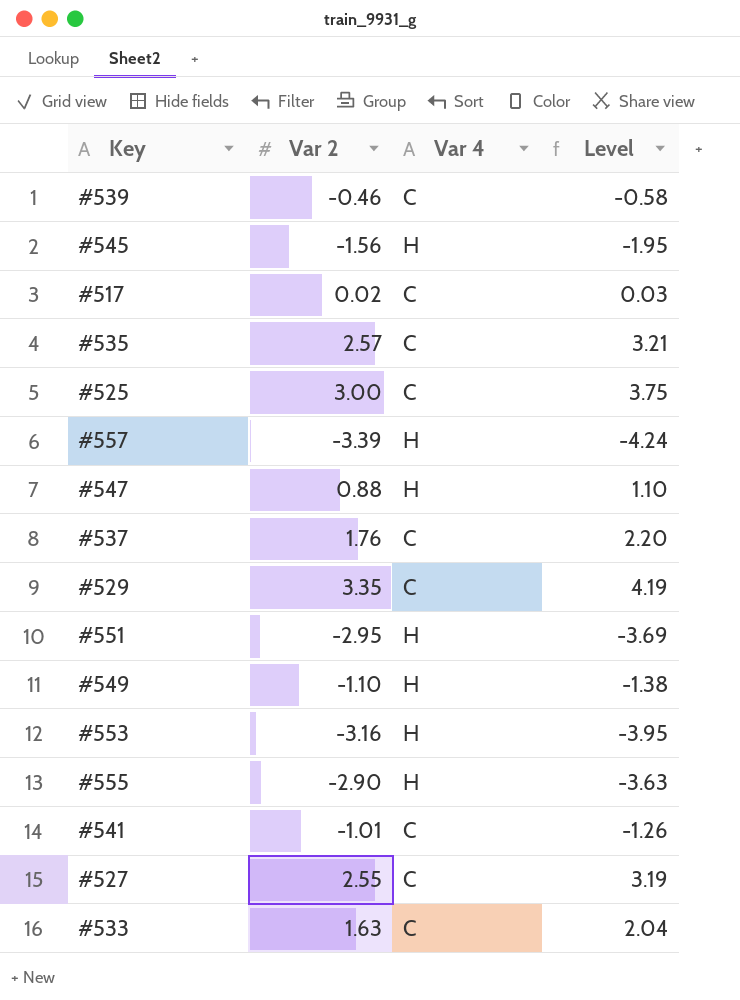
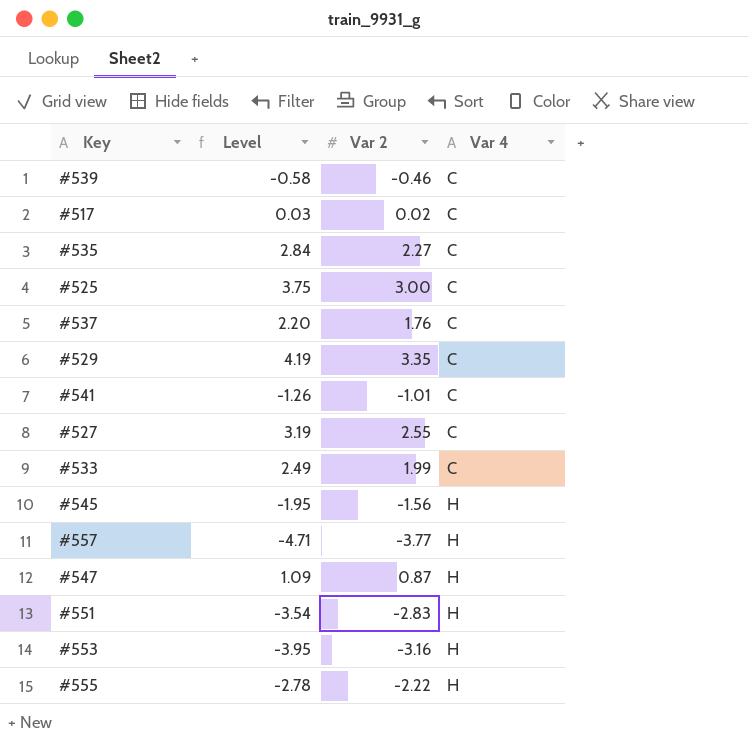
row order: none -> Var 4 ascending
column Level | position: 4 -> 2
row #549: -1.10 | H | -1.38 -> none
#535 | Level: 3.21 -> 2.84
#535 | Var 2: 2.57 -> 2.27
#533 | Level: 2.04 -> 2.49
#533 | Var 2: 1.63 -> 1.99
#557 | Level: -4.24 -> -4.71
#557 | Var 2: -3.39 -> -3.77
#547 | Level: 1.10 -> 1.09
#547 | Var 2: 0.88 -> 0.87
#551 | Level: -3.69 -> -3.54
#551 | Var 2: -2.95 -> -2.83
#555 | Level: -3.63 -> -2.78
#555 | Var 2: -2.90 -> -2.22

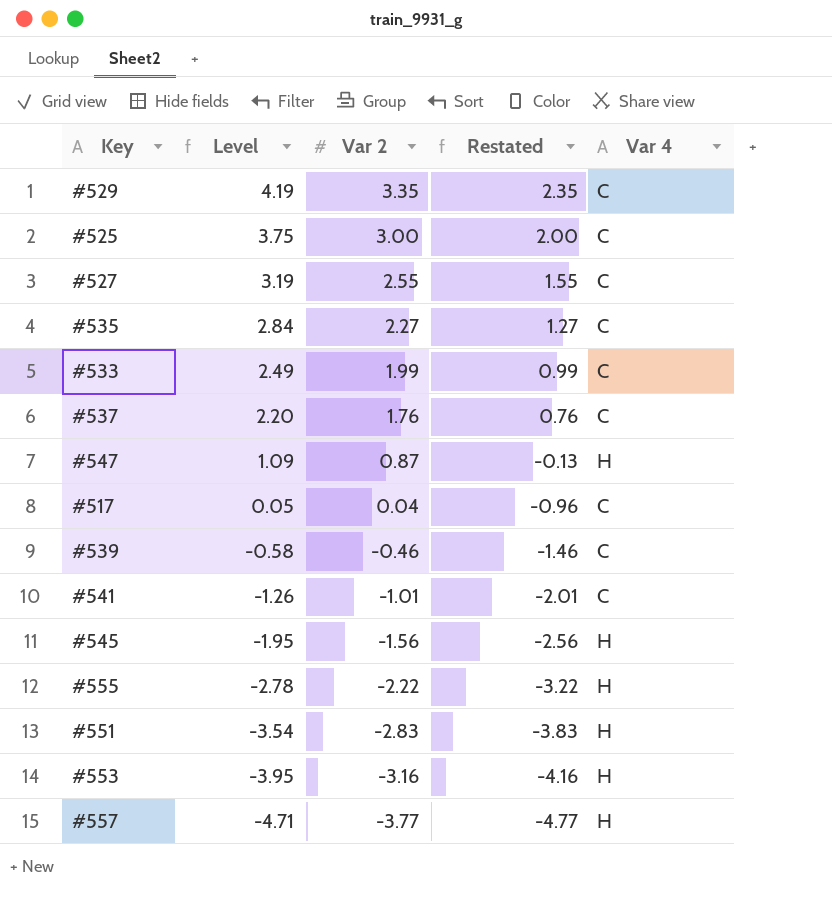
row order: Var 4 ascending -> Level descending
column Restated | formula: none -> [Var 2] - 1
#517 | Level: 0.03 -> 0.05
#517 | Var 2: 0.02 -> 0.04

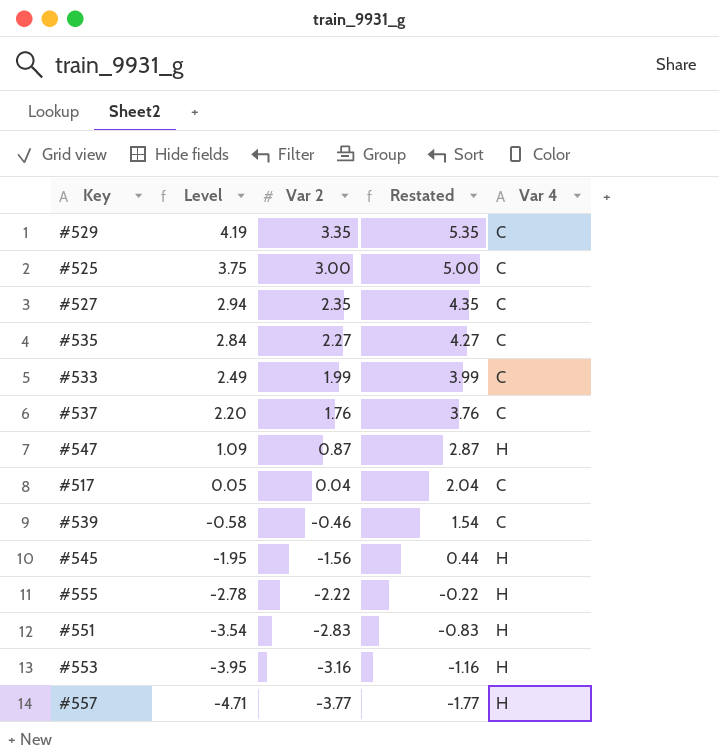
column Restated | formula: [Var 2] - 1 -> [Var 2] + 2
row #541: -1.26 | -1.01 | -2.01 | C -> none
#527 | Level: 3.19 -> 2.94
#527 | Var 2: 2.55 -> 2.35

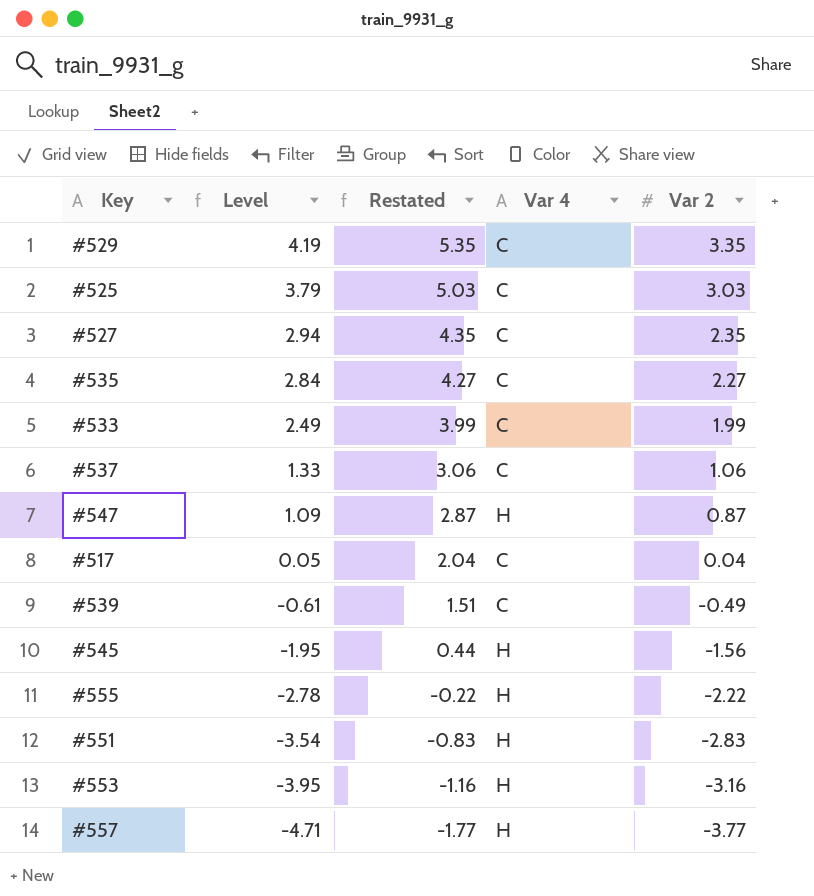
column Var 2 | position: 3 -> 5
#525 | Level: 3.75 -> 3.79
#525 | Restated: 5.00 -> 5.03
#525 | Var 2: 3.00 -> 3.03
#537 | Level: 2.20 -> 1.33
#537 | Restated: 3.76 -> 3.06
#537 | Var 2: 1.76 -> 1.06
#539 | Level: -0.58 -> -0.61
#539 | Restated: 1.54 -> 1.51
#539 | Var 2: -0.46 -> -0.49

